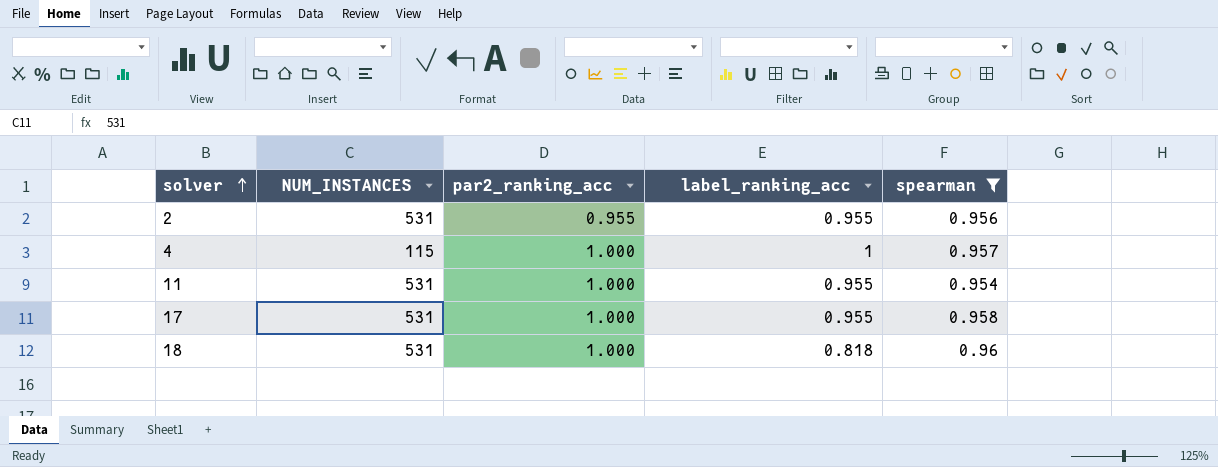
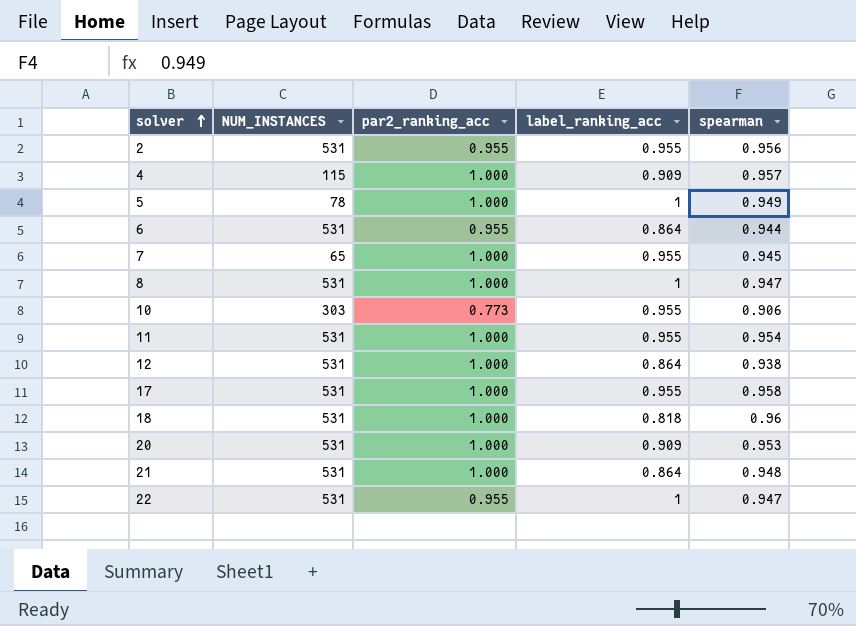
filter: spearman >= 0.954 -> none
4 | label_ranking_acc: 1 -> 0.909

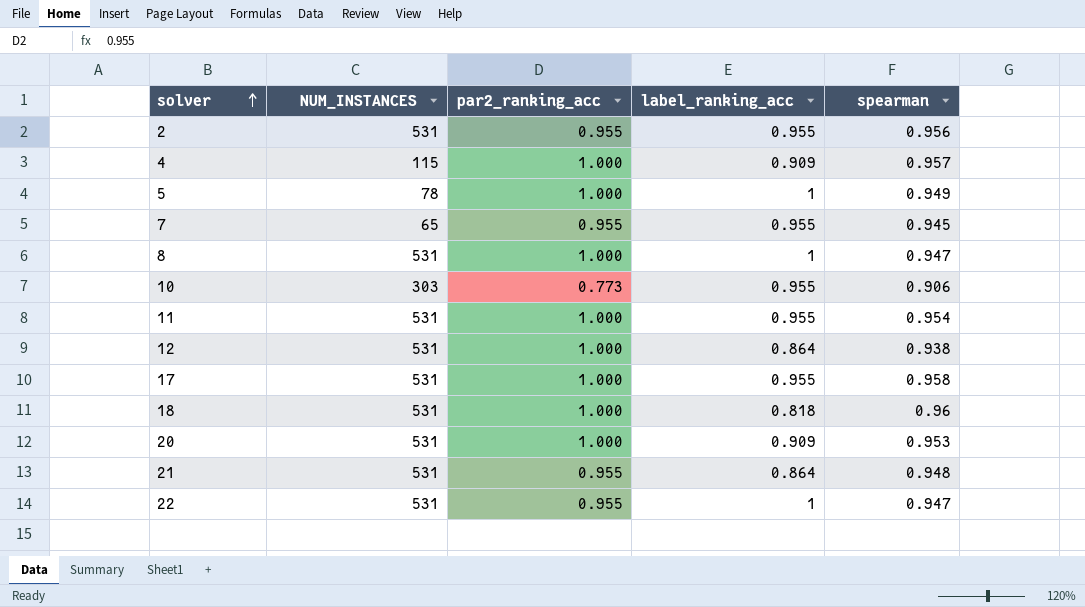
row 6: 531 | 0.955 | 0.864 | 0.944 -> none
7 | par2_ranking_acc: 1.000 -> 0.955
21 | par2_ranking_acc: 1.000 -> 0.955

